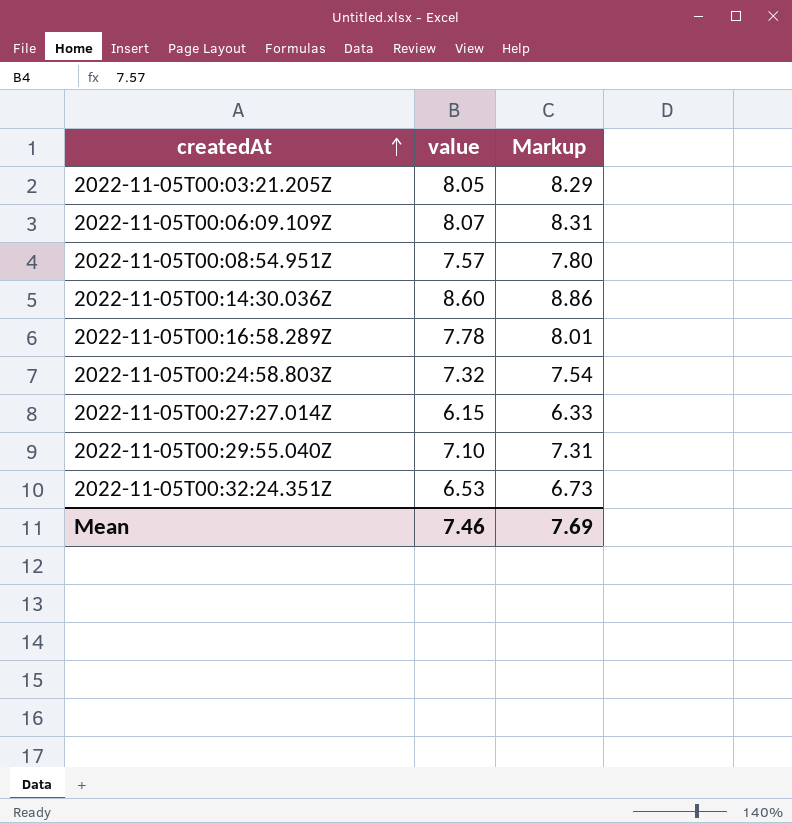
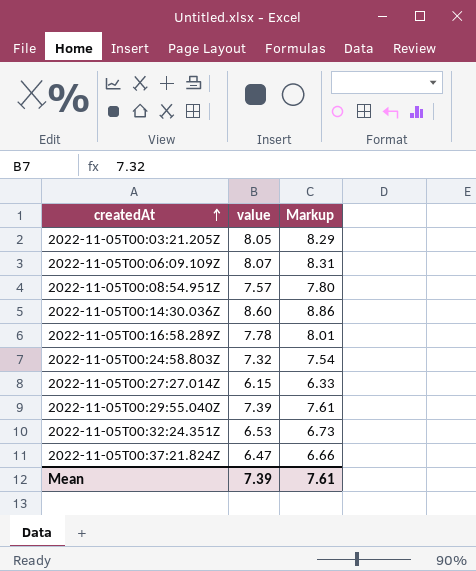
2022-11-05T00:29:55.040Z | value: 7.10 -> 7.39
2022-11-05T00:29:55.040Z | Markup: 7.31 -> 7.61
row 2022-11-05T00:37:21.824Z: none -> 6.47 | 6.66
Mean | value: 7.46 -> 7.39
Mean | Markup: 7.69 -> 7.61

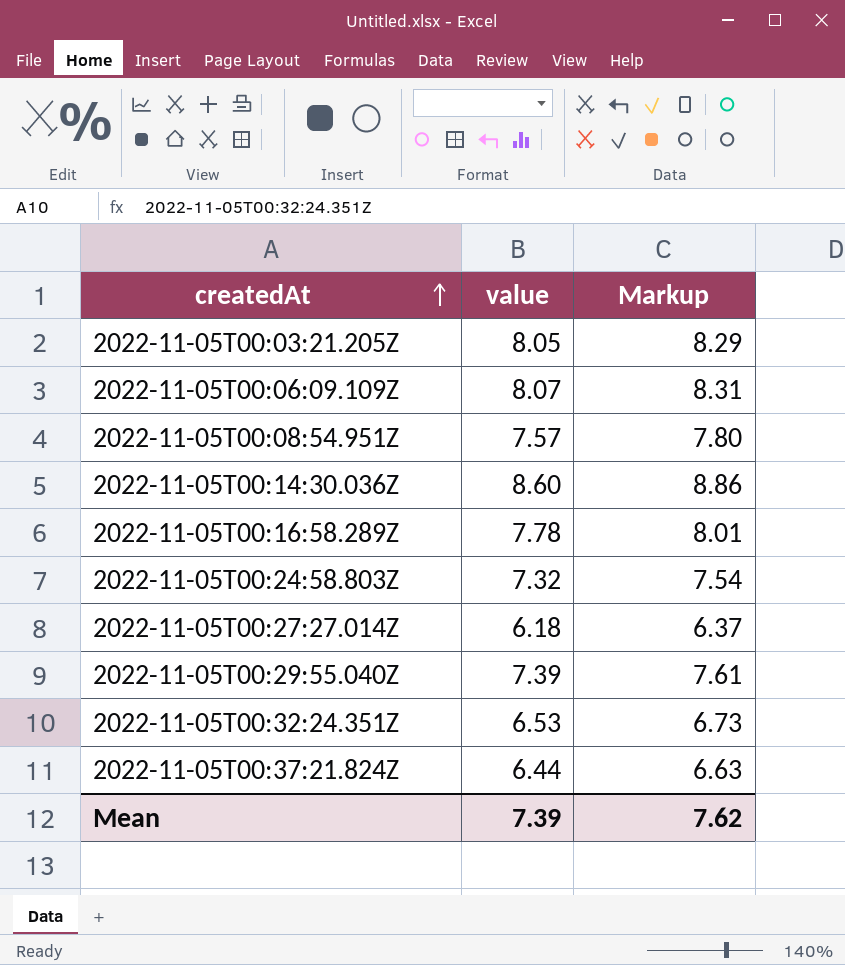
2022-11-05T00:27:27.014Z | value: 6.15 -> 6.18
2022-11-05T00:27:27.014Z | Markup: 6.33 -> 6.37
2022-11-05T00:37:21.824Z | value: 6.47 -> 6.44
2022-11-05T00:37:21.824Z | Markup: 6.66 -> 6.63
Mean | Markup: 7.61 -> 7.62

